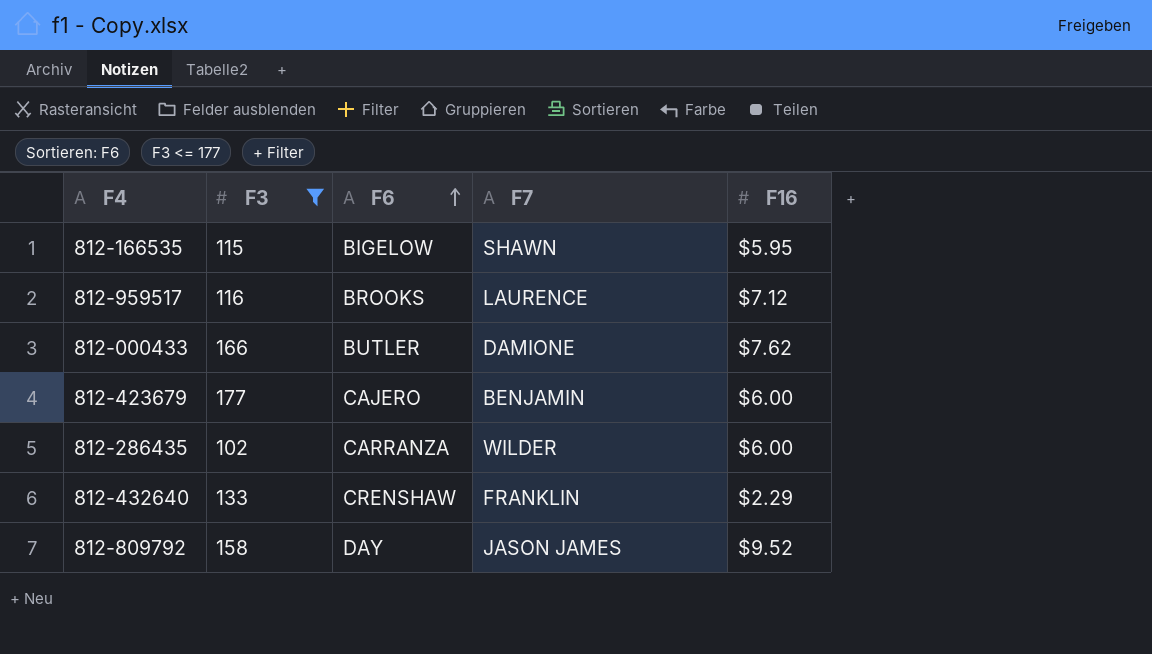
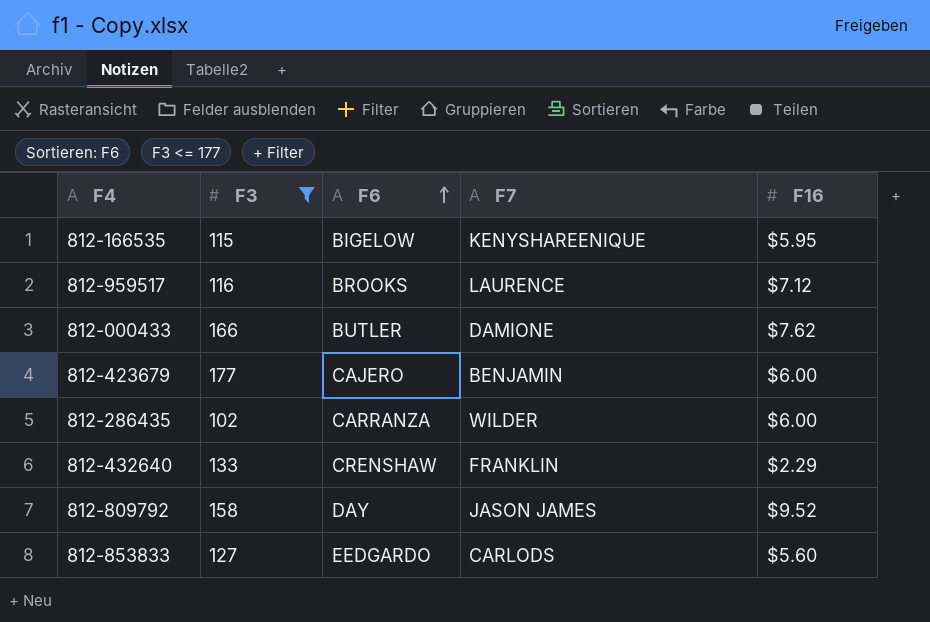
812-166535 | F7: SHAWN -> KENYSHAREENIQUE
row 812-853833: none -> 127 | EEDGARDO | CARLODS | $5.60

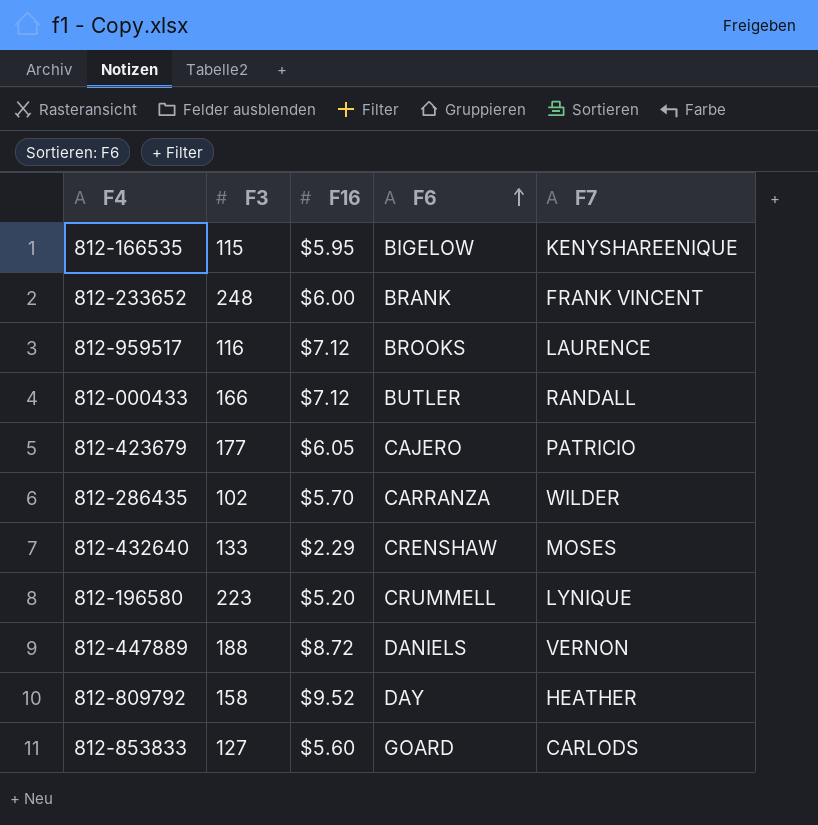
filter: F3 <= 177 -> none
column F16 | position: 5 -> 3
812-000433 | F16: $7.62 -> $7.12
812-000433 | F7: DAMIONE -> RANDALL
812-423679 | F16: $6.00 -> $6.05
812-423679 | F7: BENJAMIN -> PATRICIO
812-286435 | F16: $6.00 -> $5.70
812-432640 | F7: FRANKLIN -> MOSES
812-809792 | F7: JASON JAMES -> HEATHER
812-853833 | F6: EEDGARDO -> GOARD

